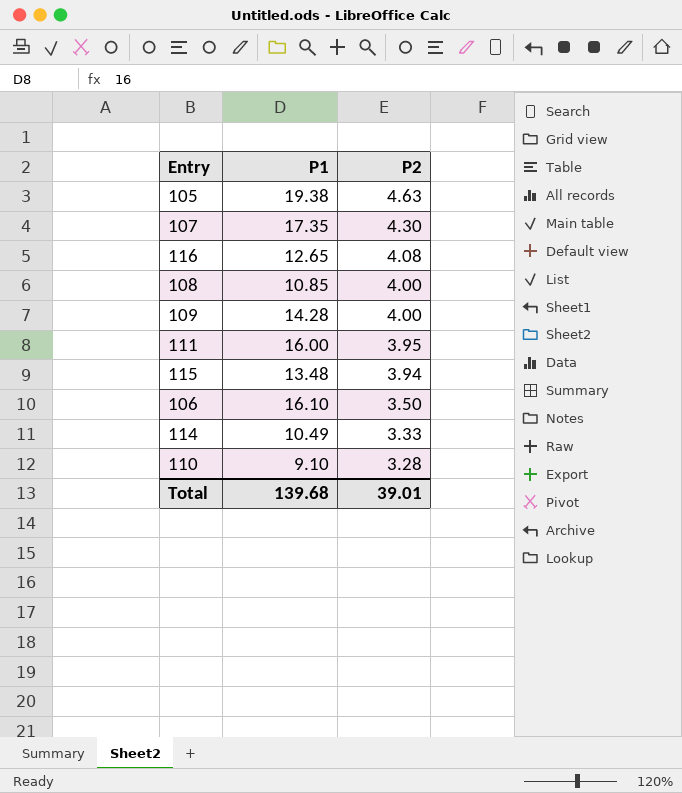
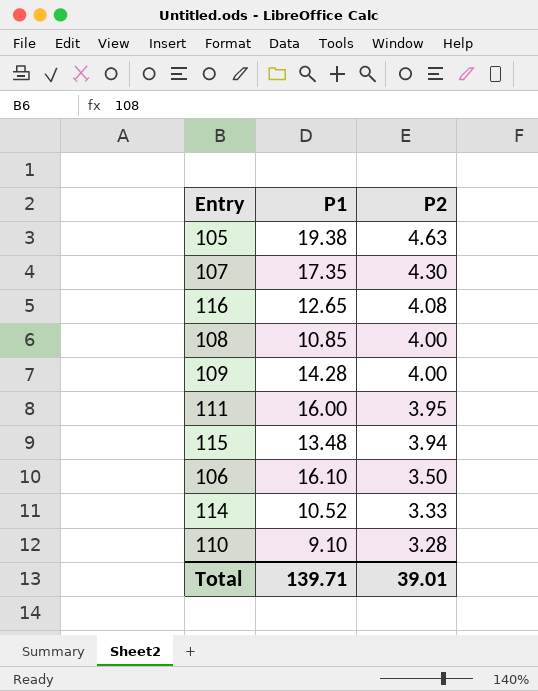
114 | P1: 10.49 -> 10.52
Total | P1: 139.68 -> 139.71

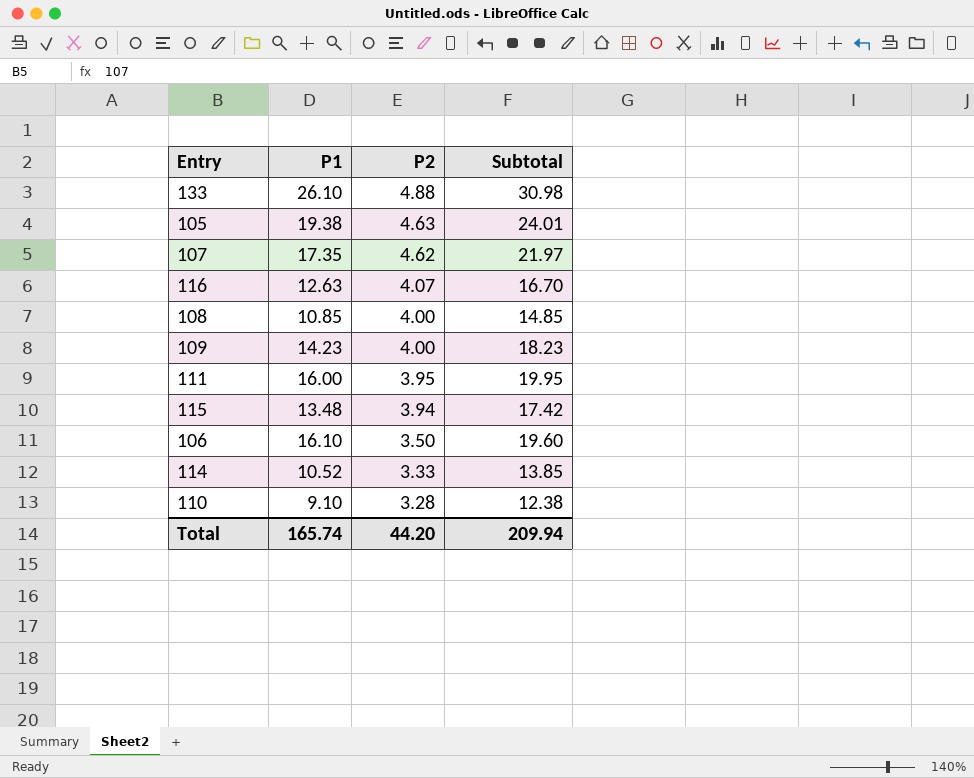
column Subtotal | formula: none -> [P1] + [P2]
row 133: none -> 26.10 | 4.88 | 30.98
107 | P2: 4.30 -> 4.62
116 | P1: 12.65 -> 12.63
116 | P2: 4.08 -> 4.07
109 | P1: 14.28 -> 14.23
Total | P1: 139.71 -> 165.74
Total | P2: 39.01 -> 44.20

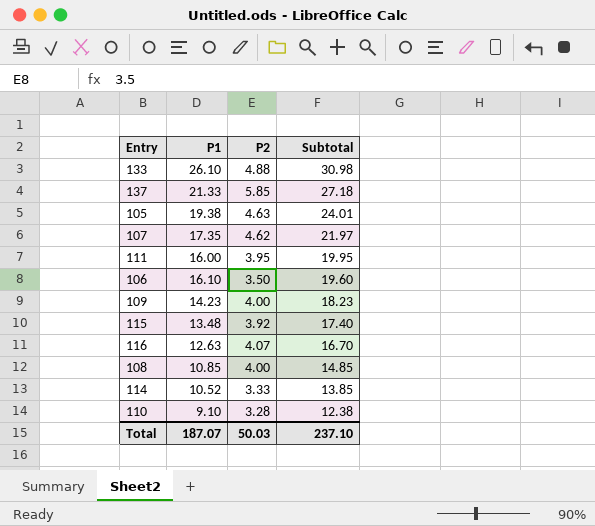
row order: P2 descending -> Subtotal descending
row 137: none -> 21.33 | 5.85 | 27.18
115 | P2: 3.94 -> 3.92
115 | Subtotal: 17.42 -> 17.40
Total | P1: 165.74 -> 187.07
Total | P2: 44.20 -> 50.03
Total | Subtotal: 209.94 -> 237.10

